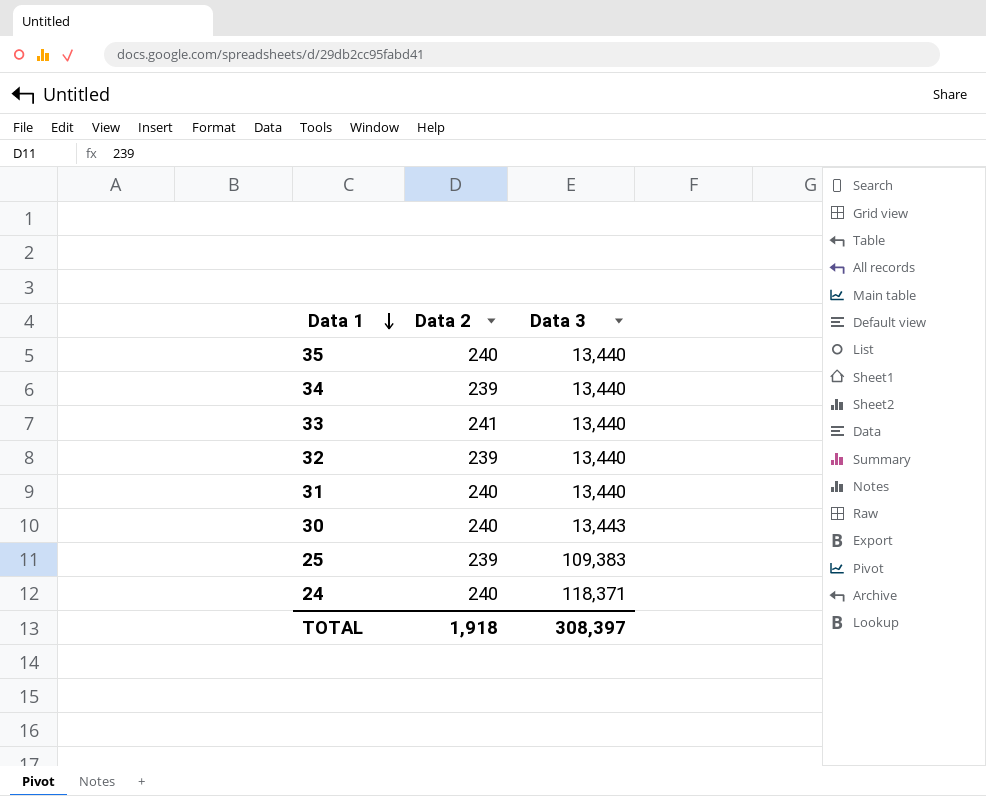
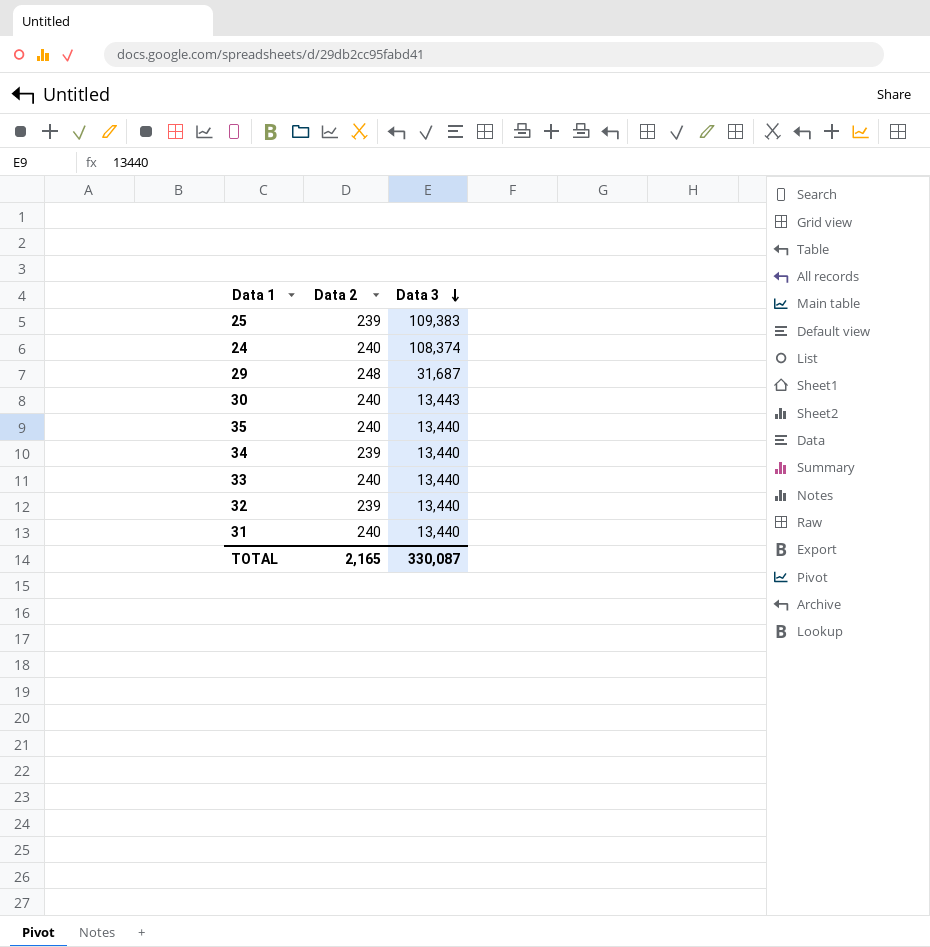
row order: Data 1 descending -> Data 3 descending
24 | Data 3: 118,371 -> 108,374
row 29: none -> 248 | 31,687
33 | Data 2: 241 -> 240
TOTAL | Data 2: 1,918 -> 2,165
TOTAL | Data 3: 308,397 -> 330,087

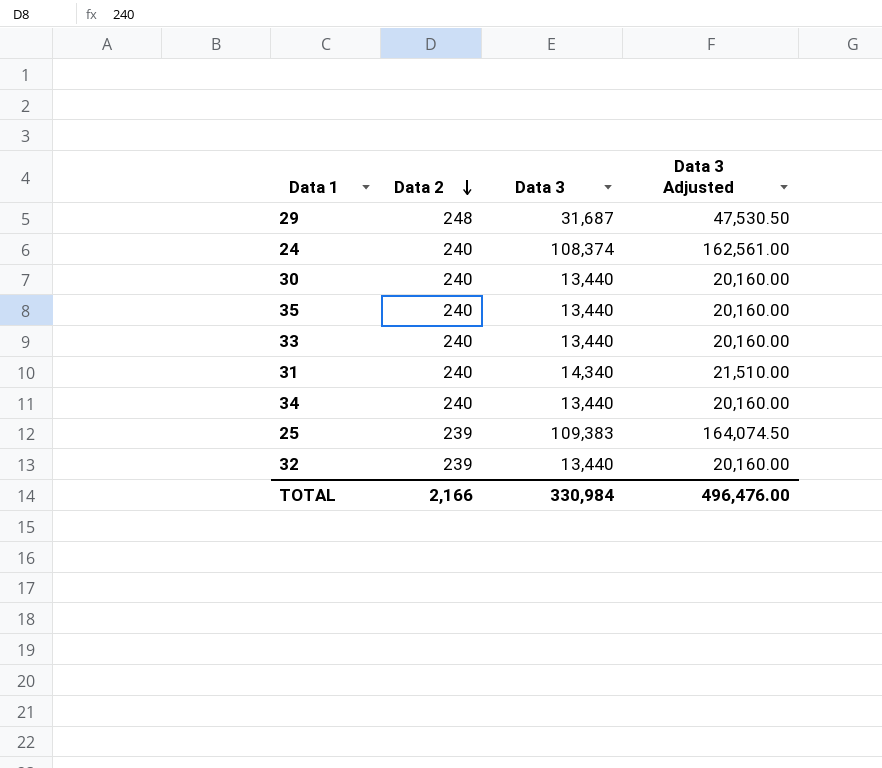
row order: Data 3 descending -> Data 2 descending
column Data 3 Adjusted | formula: none -> [Data 3] * 1.5
30 | Data 3: 13,443 -> 13,440
31 | Data 3: 13,440 -> 14,340
34 | Data 2: 239 -> 240
TOTAL | Data 2: 2,165 -> 2,166
TOTAL | Data 3: 330,087 -> 330,984

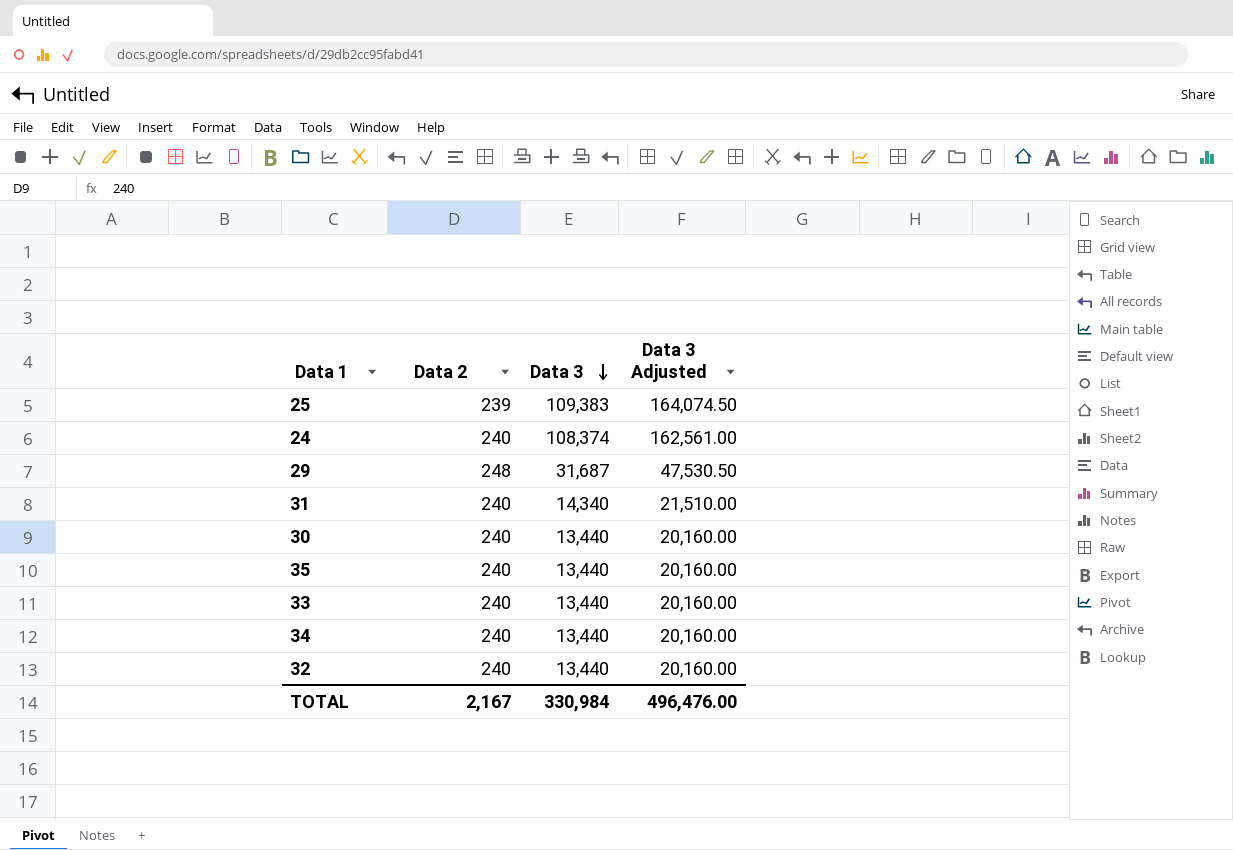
row order: Data 2 descending -> Data 3 descending
32 | Data 2: 239 -> 240
TOTAL | Data 2: 2,166 -> 2,167

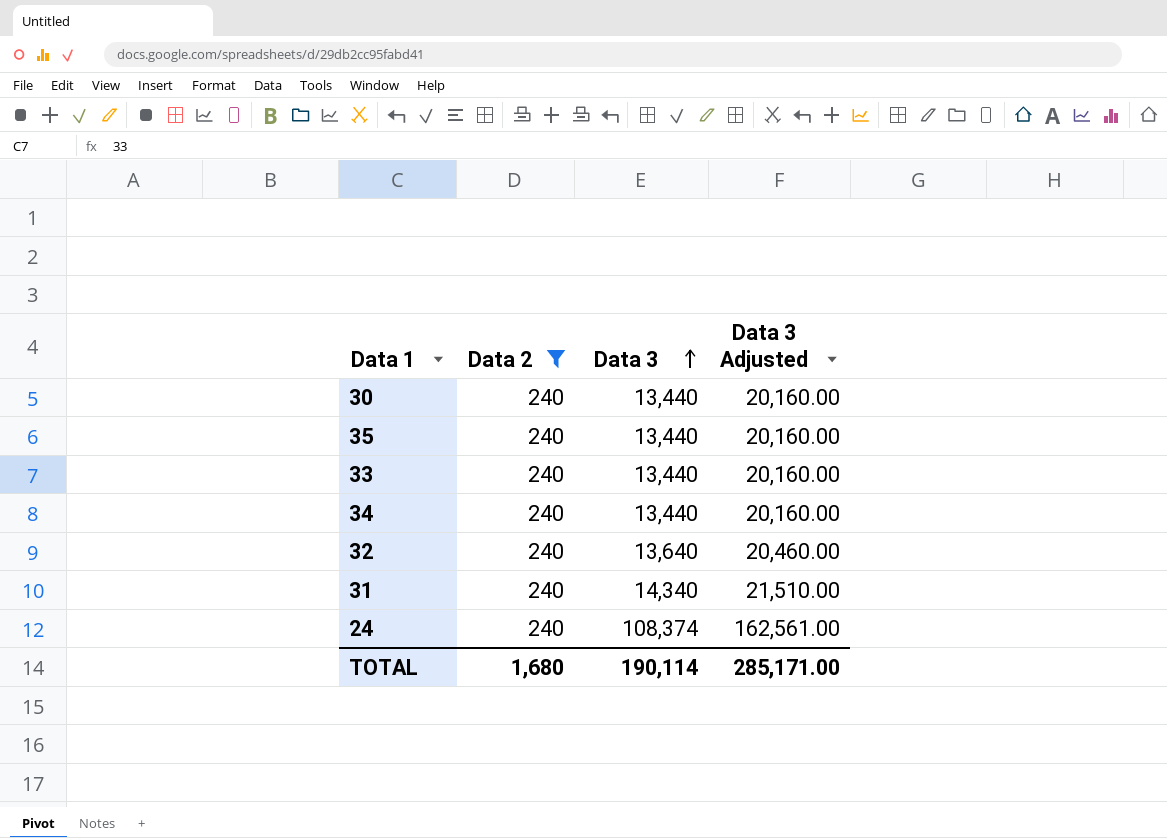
filter: none -> Data 2 = 240
row order: Data 3 descending -> Data 3 ascending
32 | Data 3: 13,440 -> 13,640
32 | Data 3 Adjusted: 20,160.00 -> 20,460.00
TOTAL | Data 2: 2,167 -> 1,680
TOTAL | Data 3: 330,984 -> 190,114
TOTAL | Data 3 Adjusted: 496,476.00 -> 285,171.00

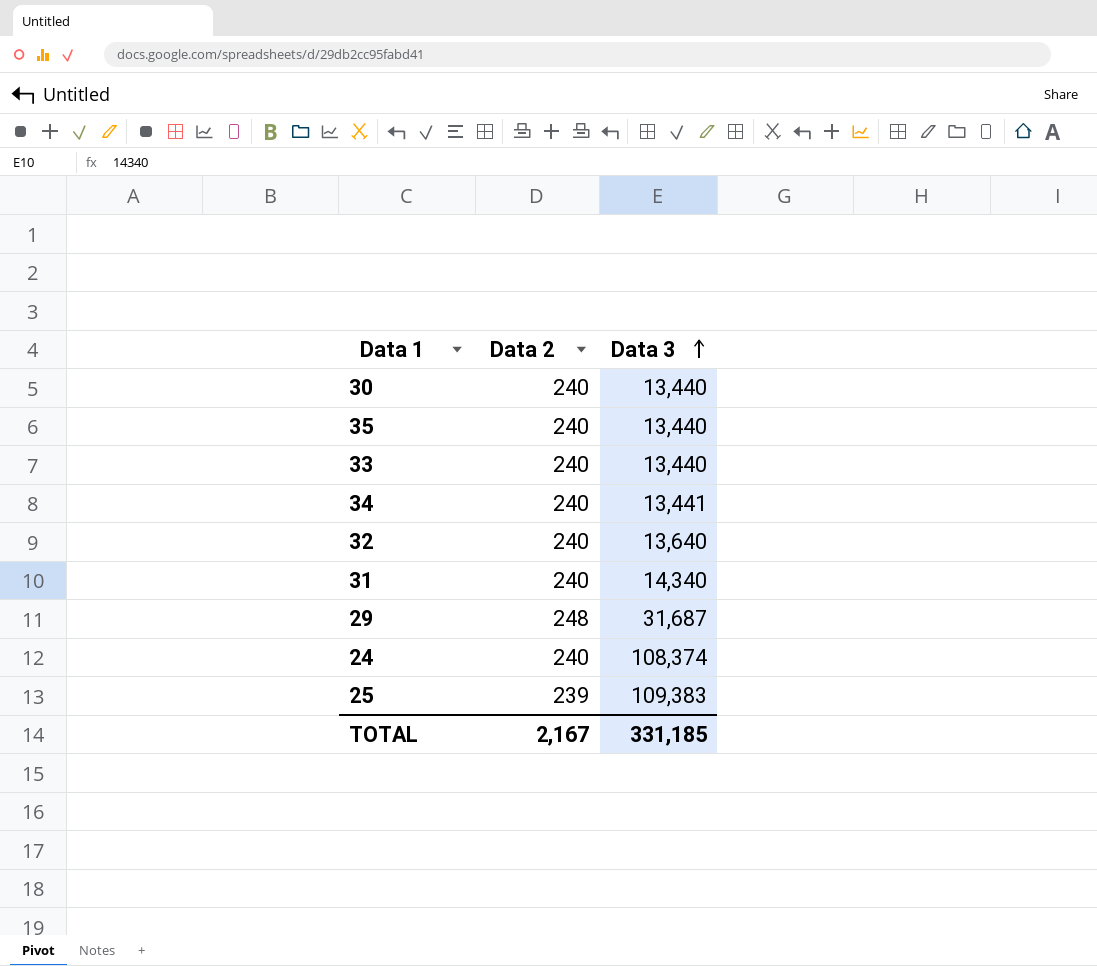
filter: Data 2 = 240 -> none
column Data 3 Adjusted | formula: [Data 3] * 1.5 -> none
34 | Data 3: 13,440 -> 13,441
TOTAL | Data 2: 1,680 -> 2,167
TOTAL | Data 3: 190,114 -> 331,185

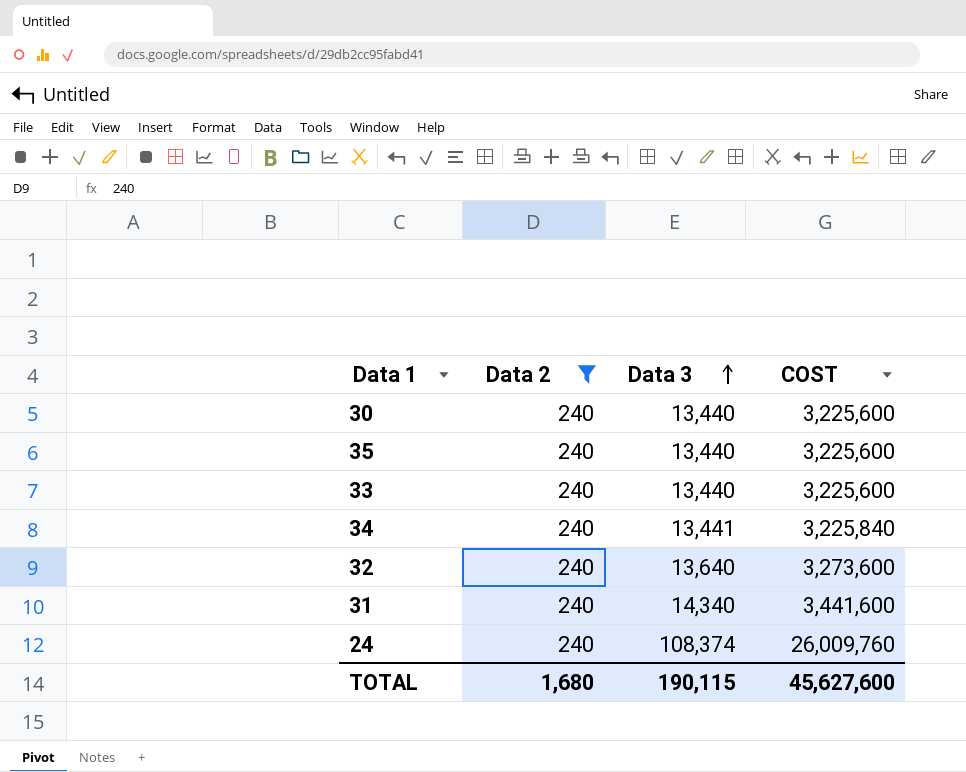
filter: none -> Data 2 = 240
column COST | formula: none -> [Data 2] * [Data 3]
TOTAL | Data 2: 2,167 -> 1,680
TOTAL | Data 3: 331,185 -> 190,115

